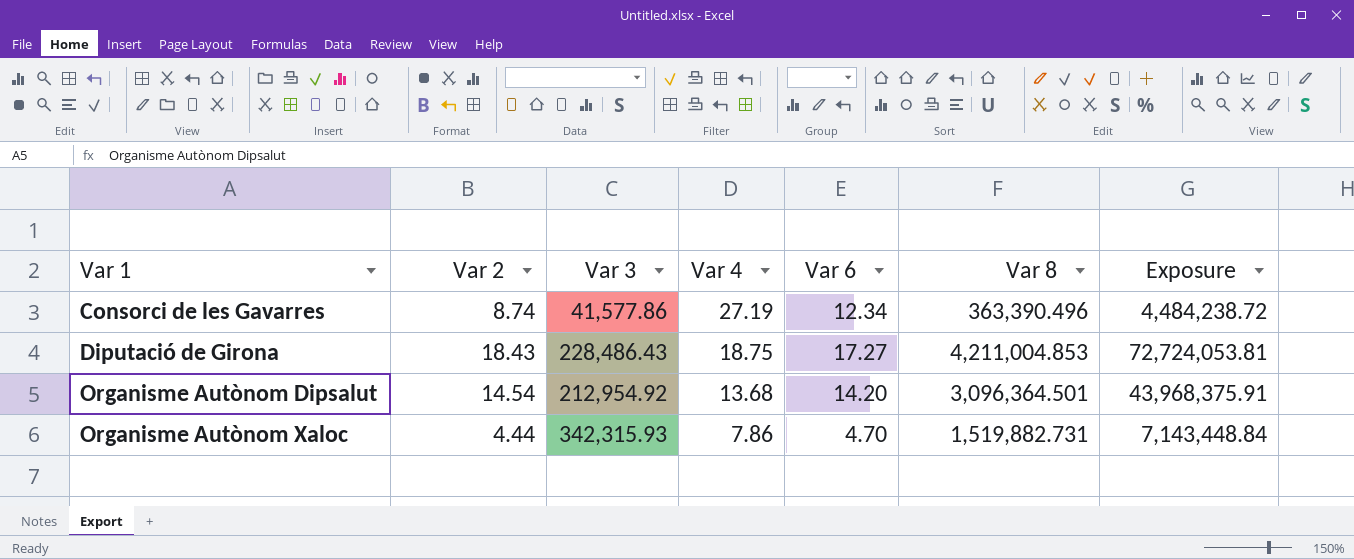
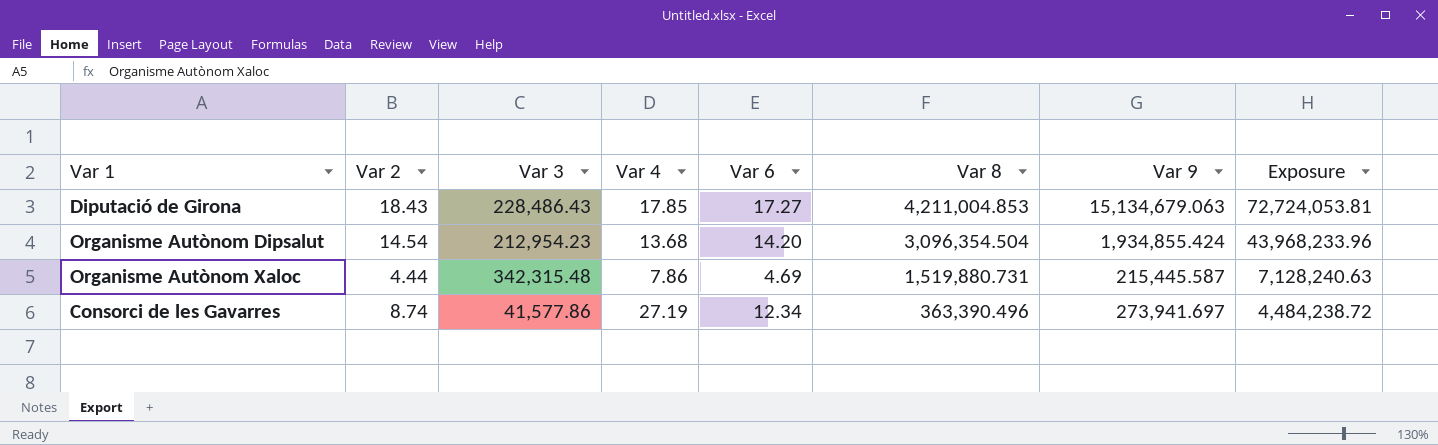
row order: Var 1 ascending -> Var 8 descending
column Var 9 | position: none -> 7
Diputació de Girona | Var 4: 18.75 -> 17.85
Organisme Autònom Dipsalut | Var 3: 212,954.92 -> 212,954.23
Organisme Autònom Dipsalut | Var 8: 3,096,364.501 -> 3,096,354.504
Organisme Autònom Dipsalut | Exposure: 43,968,375.91 -> 43,968,233.96
Organisme Autònom Xaloc | Var 3: 342,315.93 -> 342,315.48
Organisme Autònom Xaloc | Var 6: 4.70 -> 4.69
Organisme Autònom Xaloc | Var 8: 1,519,882.731 -> 1,519,880.731
Organisme Autònom Xaloc | Exposure: 7,143,448.84 -> 7,128,240.63

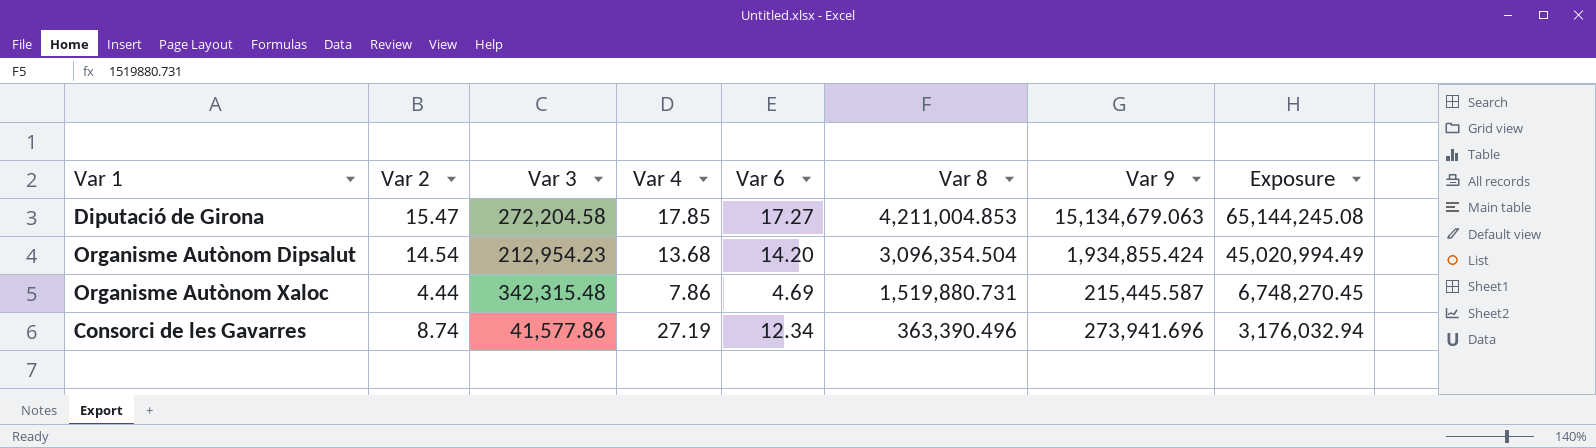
column Exposure | formula: [Var 6] * [Var 8] -> [Var 2] * [Var 8]
Diputació de Girona | Var 2: 18.43 -> 15.47
Diputació de Girona | Var 3: 228,486.43 -> 272,204.58
Consorci de les Gavarres | Var 9: 273,941.697 -> 273,941.696

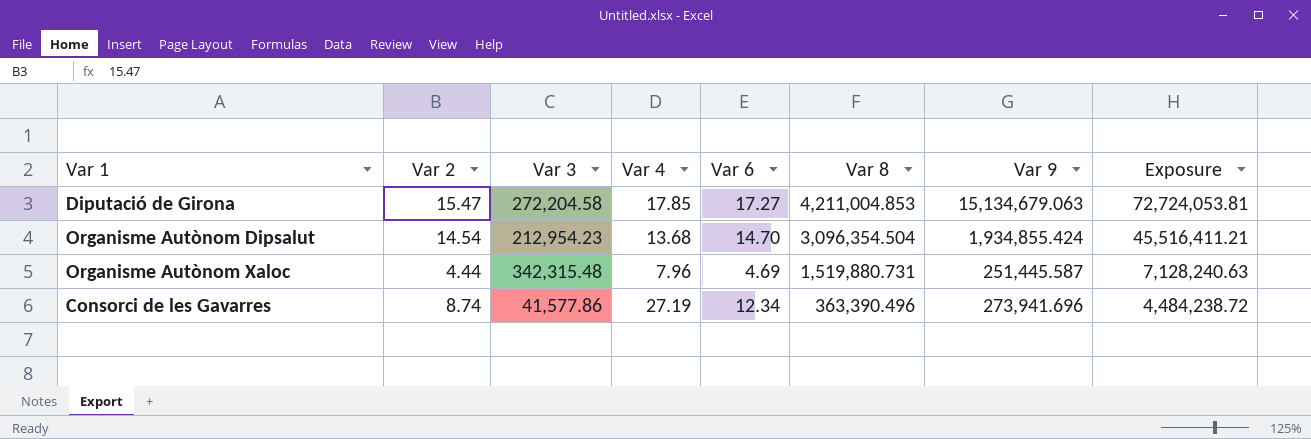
column Exposure | formula: [Var 2] * [Var 8] -> [Var 6] * [Var 8]
Organisme Autònom Dipsalut | Var 6: 14.20 -> 14.70
Organisme Autònom Xaloc | Var 4: 7.86 -> 7.96
Organisme Autònom Xaloc | Var 9: 215,445.587 -> 251,445.587

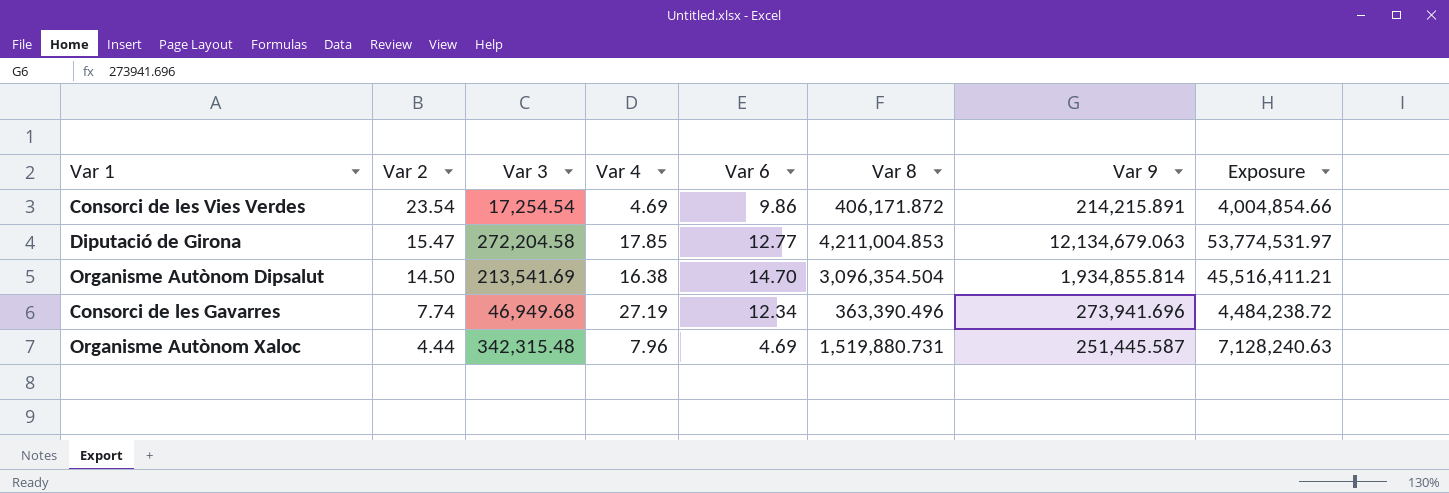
row order: Var 8 descending -> Var 2 descending
row Consorci de les Vies Verdes: none -> 23.54 | 17,254.54 | 4.69 | 9.86 | 406,171.872 | 214,215.891 | 4,004,854.66
Diputació de Girona | Var 6: 17.27 -> 12.77
Diputació de Girona | Var 9: 15,134,679.063 -> 12,134,679.063
Diputació de Girona | Exposure: 72,724,053.81 -> 53,774,531.97
Organisme Autònom Dipsalut | Var 2: 14.54 -> 14.50
Organisme Autònom Dipsalut | Var 3: 212,954.23 -> 213,541.69
Organisme Autònom Dipsalut | Var 4: 13.68 -> 16.38
Organisme Autònom Dipsalut | Var 9: 1,934,855.424 -> 1,934,855.814
Consorci de les Gavarres | Var 2: 8.74 -> 7.74
Consorci de les Gavarres | Var 3: 41,577.86 -> 46,949.68

